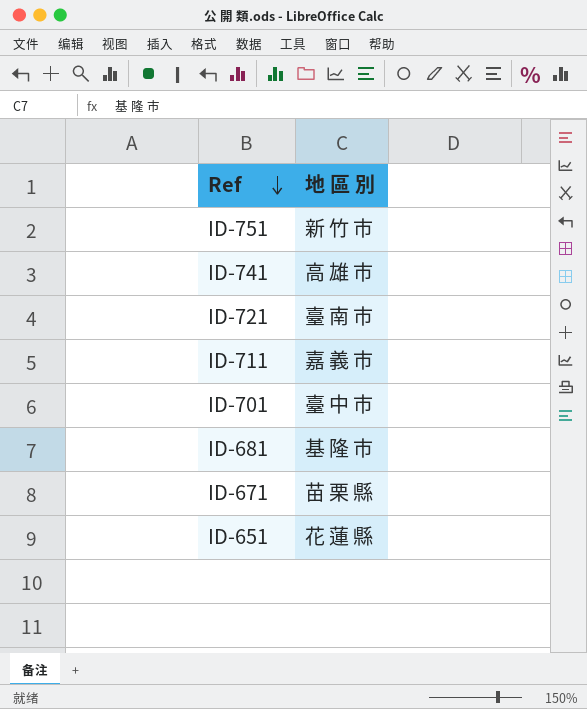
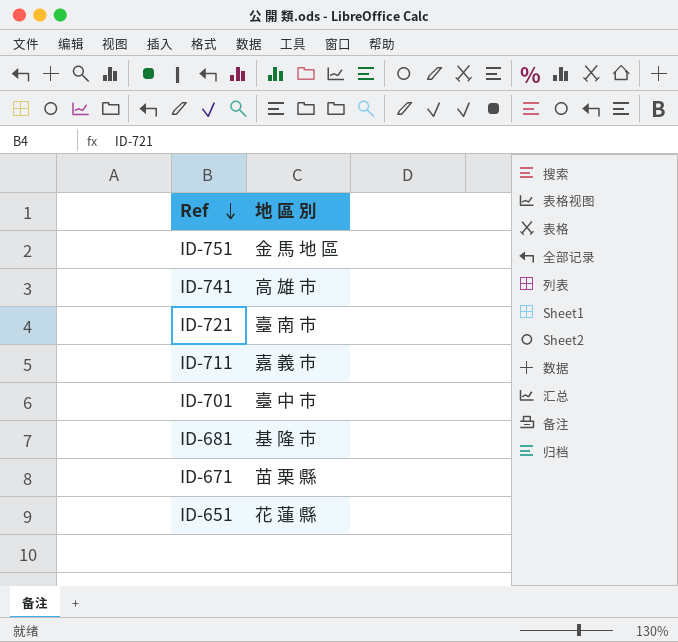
ID-751 | 地 區 別: 新 竹 市 -> 金 馬 地 區

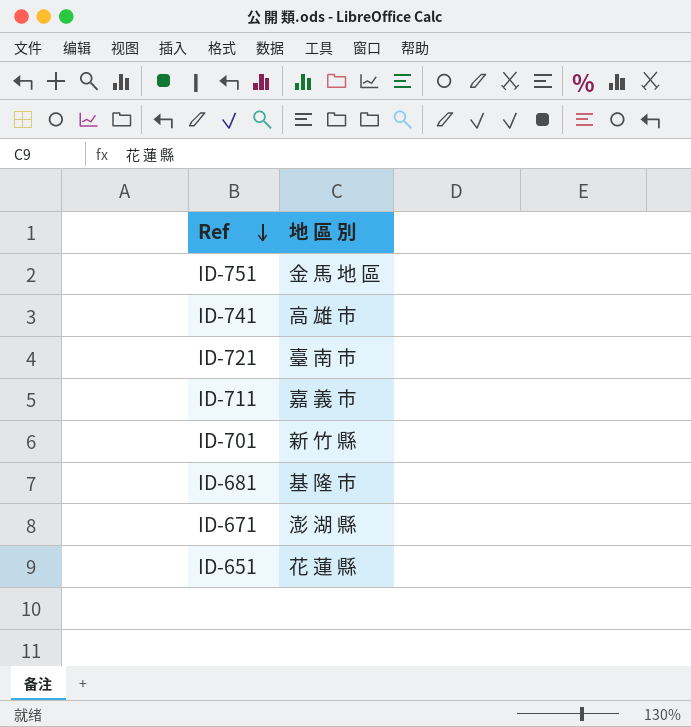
ID-701 | 地 區 別: 臺 中 市 -> 新 竹 縣
ID-671 | 地 區 別: 苗 栗 縣 -> 澎 湖 縣

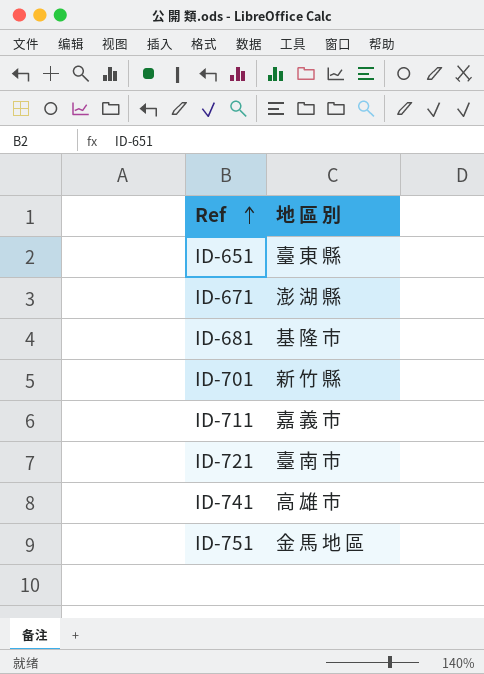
row order: Ref descending -> Ref ascending
ID-651 | 地 區 別: 花 蓮 縣 -> 臺 東 縣

